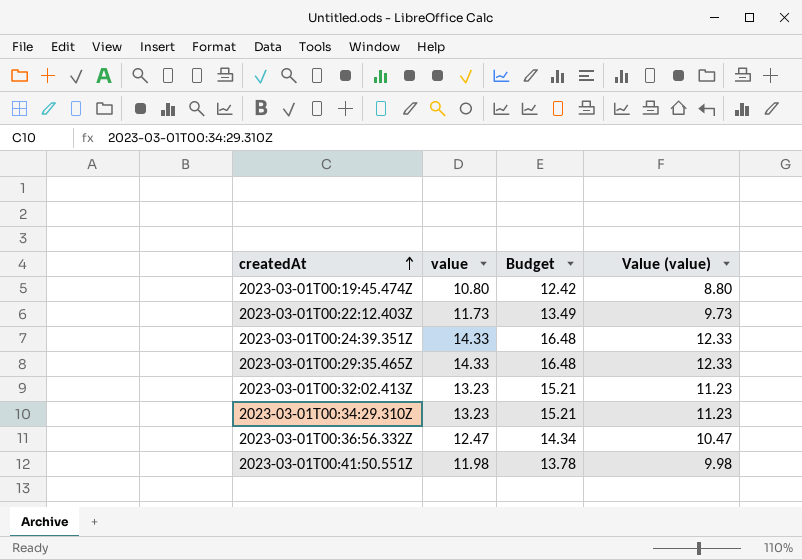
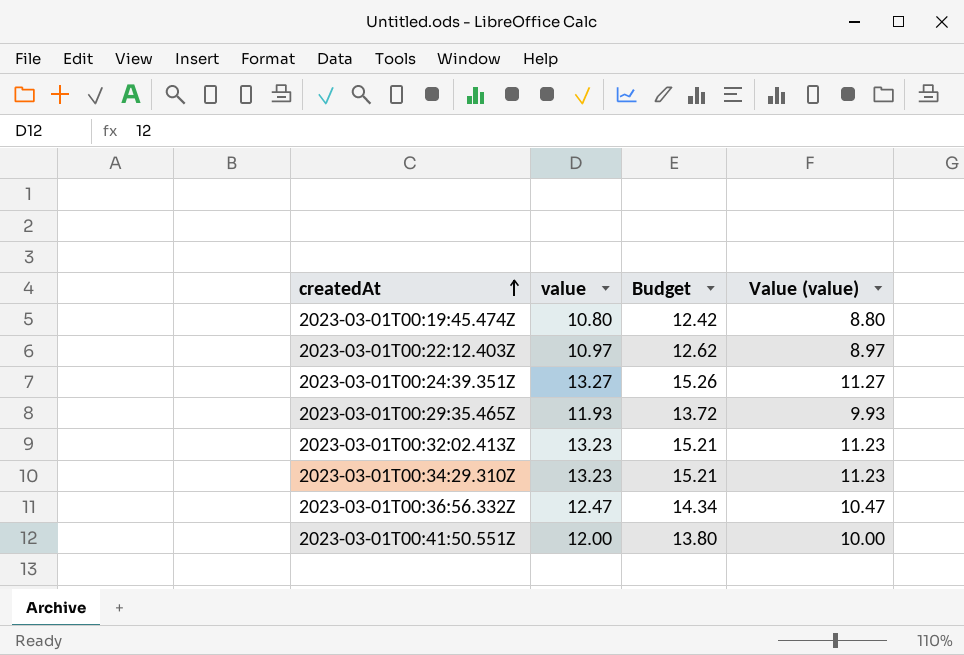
2023-03-01T00:22:12.403Z | value: 11.73 -> 10.97
2023-03-01T00:22:12.403Z | Budget: 13.49 -> 12.62
2023-03-01T00:22:12.403Z | Value (value): 9.73 -> 8.97
2023-03-01T00:24:39.351Z | value: 14.33 -> 13.27
2023-03-01T00:24:39.351Z | Budget: 16.48 -> 15.26
2023-03-01T00:24:39.351Z | Value (value): 12.33 -> 11.27
2023-03-01T00:29:35.465Z | value: 14.33 -> 11.93
2023-03-01T00:29:35.465Z | Budget: 16.48 -> 13.72
2023-03-01T00:29:35.465Z | Value (value): 12.33 -> 9.93
2023-03-01T00:41:50.551Z | value: 11.98 -> 12.00
2023-03-01T00:41:50.551Z | Budget: 13.78 -> 13.80
2023-03-01T00:41:50.551Z | Value (value): 9.98 -> 10.00

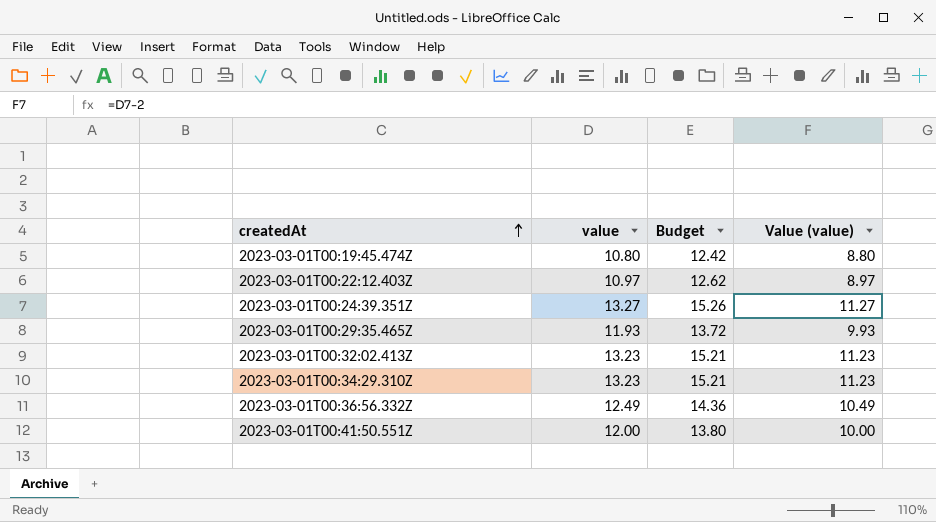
2023-03-01T00:36:56.332Z | value: 12.47 -> 12.49
2023-03-01T00:36:56.332Z | Budget: 14.34 -> 14.36
2023-03-01T00:36:56.332Z | Value (value): 10.47 -> 10.49

